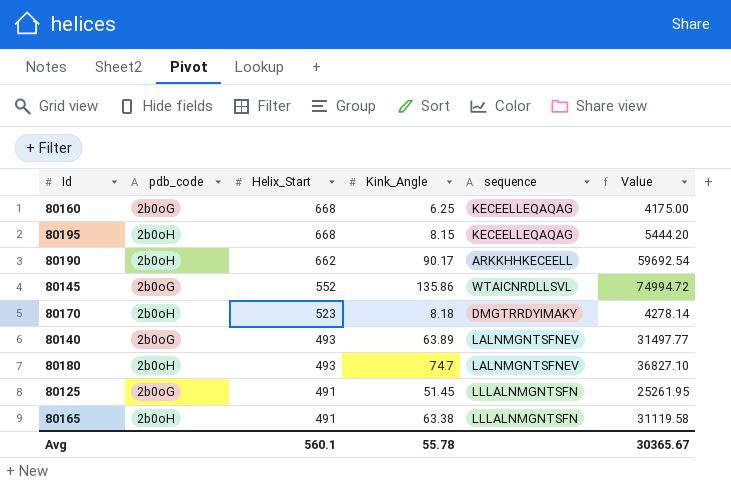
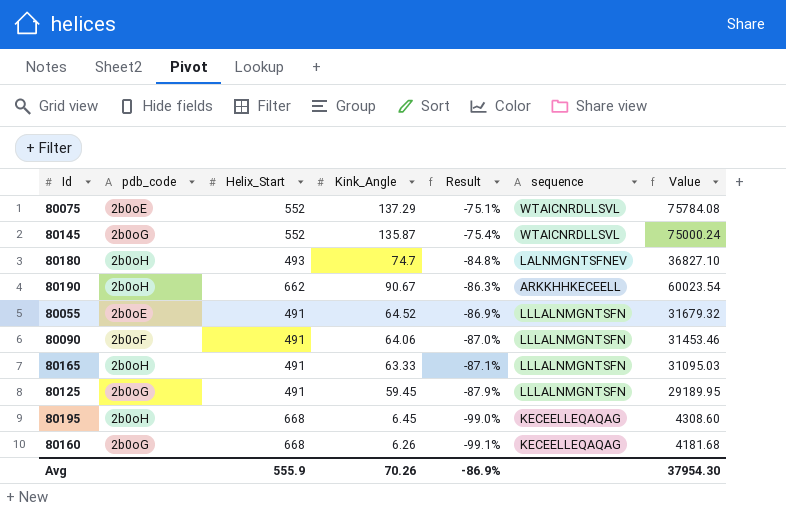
row order: Helix_Start descending -> Result descending
column Result | formula: none -> ([Kink_Angle] - [Helix_Start]) / [Helix_Start]
row 80170: 2b0oH | 523 | 8.18 | DMGTRRDYIMAKY | 4278.14 -> none
row 80140: 2b0oG | 493 | 63.89 | LALNMGNTSFNEV | 31497.77 -> none
row 80075: none -> 2b0oE | 552 | 137.29 | -75.1% | WTAICNRDLLSVL | 75784.08
80145 | Kink_Angle: 135.86 -> 135.87
80145 | Value: 74994.72 -> 75000.24
80190 | Kink_Angle: 90.17 -> 90.67
80190 | Value: 59692.54 -> 60023.54
row 80055: none -> 2b0oE | 491 | 64.52 | -86.9% | LLLALNMGNTSFN | 31679.32
row 80090: none -> 2b0oF | 491 | 64.06 | -87.0% | LLLALNMGNTSFN | 31453.46
80165 | Kink_Angle: 63.38 -> 63.33
80165 | Value: 31119.58 -> 31095.03
80125 | Kink_Angle: 51.45 -> 59.45
80125 | Value: 25261.95 -> 29189.95
80195 | Kink_Angle: 8.15 -> 6.45
80195 | Value: 5444.20 -> 4308.60
80160 | Kink_Angle: 6.25 -> 6.26
80160 | Value: 4175.00 -> 4181.68
Avg | Helix_Start: 560.1 -> 555.9
Avg | Kink_Angle: 55.78 -> 70.26
Avg | Value: 30365.67 -> 37954.30

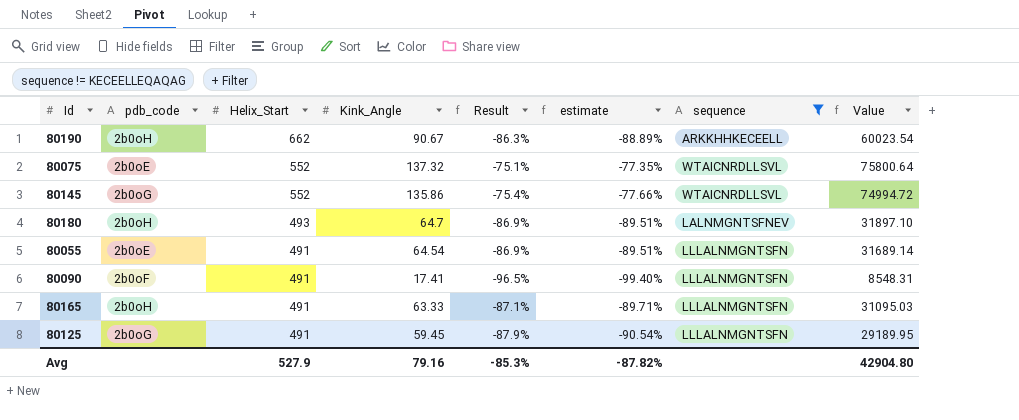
filter: none -> sequence != KECEELLEQAQAG
row order: Result descending -> Helix_Start descending
column estimate | formula: none -> [Result] * 1.03
80075 | Kink_Angle: 137.29 -> 137.32
80075 | Value: 75784.08 -> 75800.64
80145 | Kink_Angle: 135.87 -> 135.86
80145 | Value: 75000.24 -> 74994.72
80180 | Kink_Angle: 74.7 -> 64.7
80180 | Result: -84.8% -> -86.9%
80180 | Value: 36827.10 -> 31897.10
80055 | Kink_Angle: 64.52 -> 64.54
80055 | Value: 31679.32 -> 31689.14
80090 | Kink_Angle: 64.06 -> 17.41
80090 | Result: -87.0% -> -96.5%
80090 | Value: 31453.46 -> 8548.31
Avg | Helix_Start: 555.9 -> 527.9
Avg | Kink_Angle: 70.26 -> 79.16
Avg | Result: -86.9% -> -85.3%
Avg | Value: 37954.30 -> 42904.80

